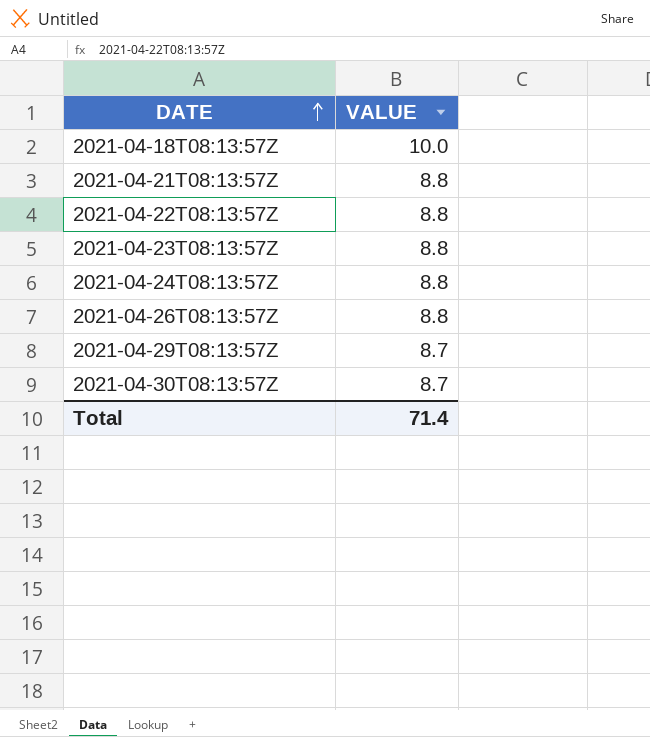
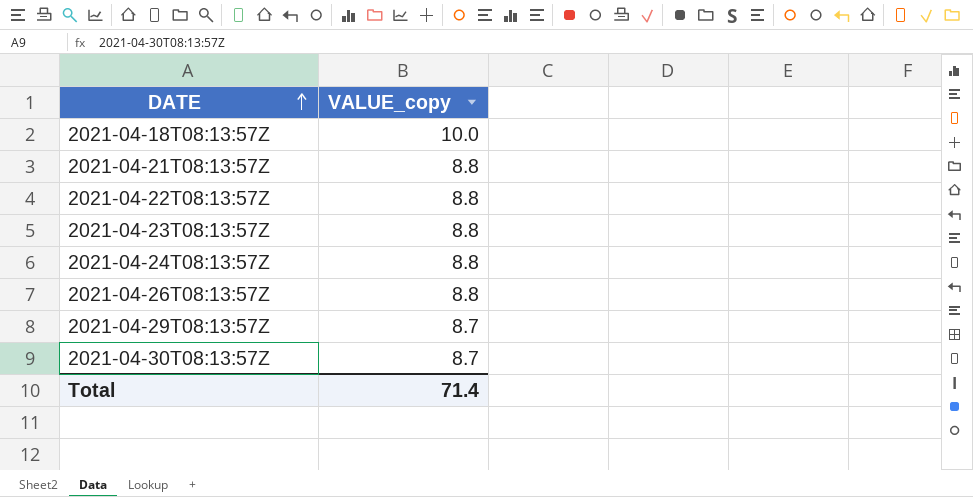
column name: VALUE -> VALUE_copy

